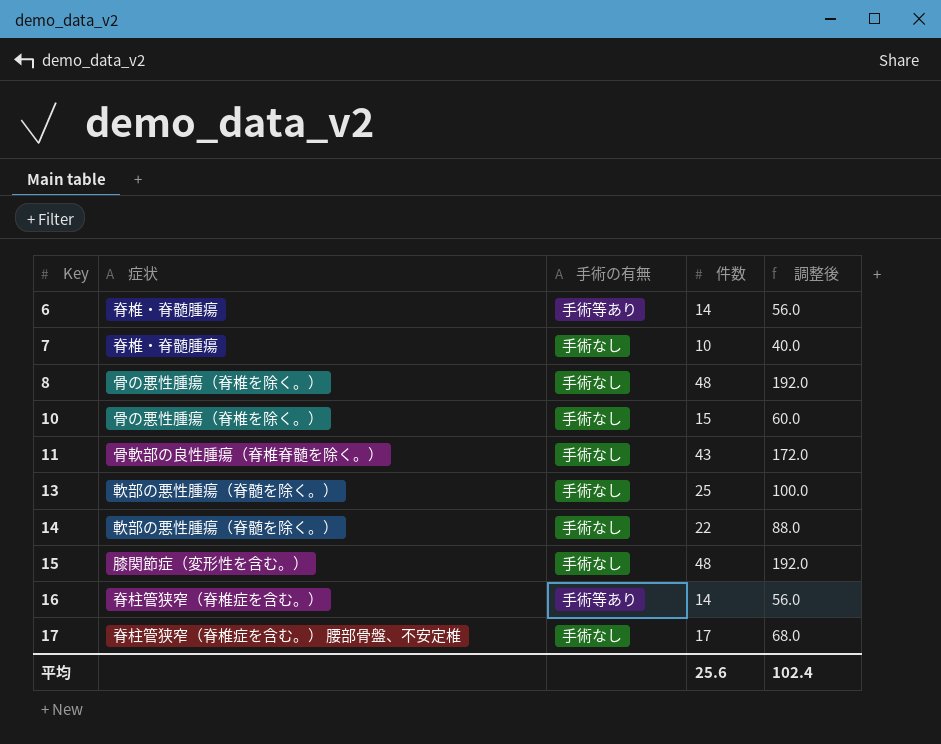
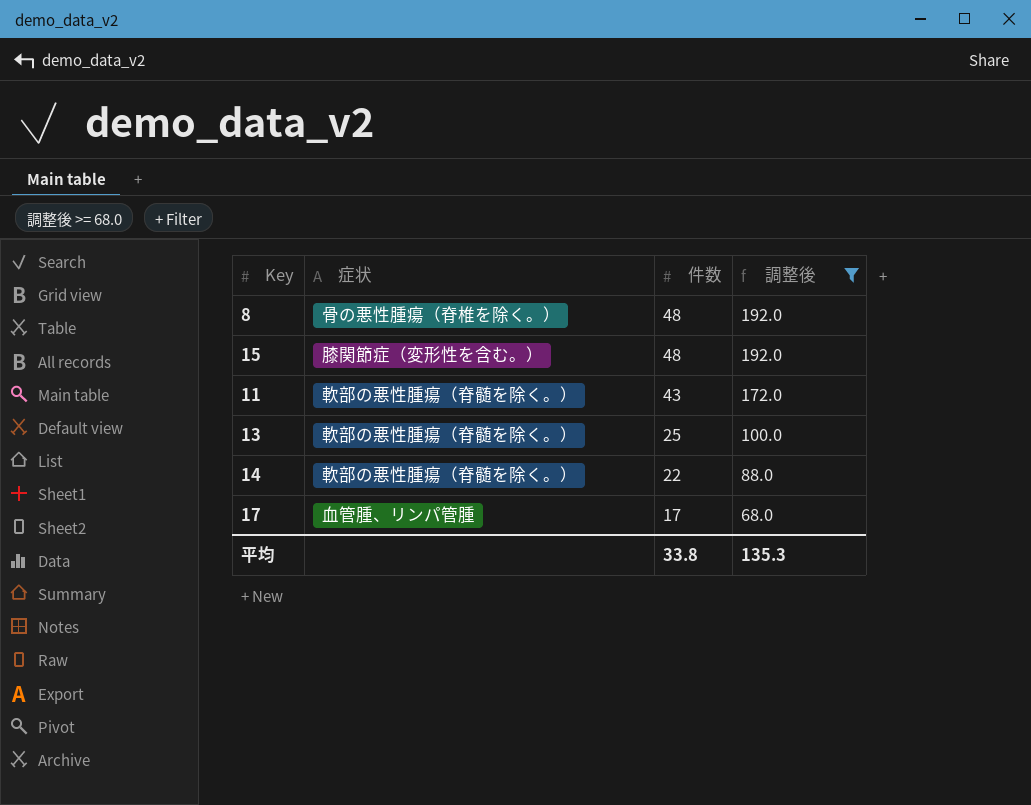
filter: none -> 調整後 >= 68.0
row order: Key ascending -> 件数 descending
column 手術の有無 | position: 3 -> none
11 | 症状: 骨軟部の良性腫瘍（脊椎脊髄を除く。） -> 軟部の悪性腫瘍（脊髄を除く。）
17 | 症状: 脊柱管狭窄（脊椎症を含む。） 腰部骨盤、不安定椎 -> 血管腫、リンパ管腫
平均 | 件数: 25.6 -> 33.8
平均 | 調整後: 102.4 -> 135.3

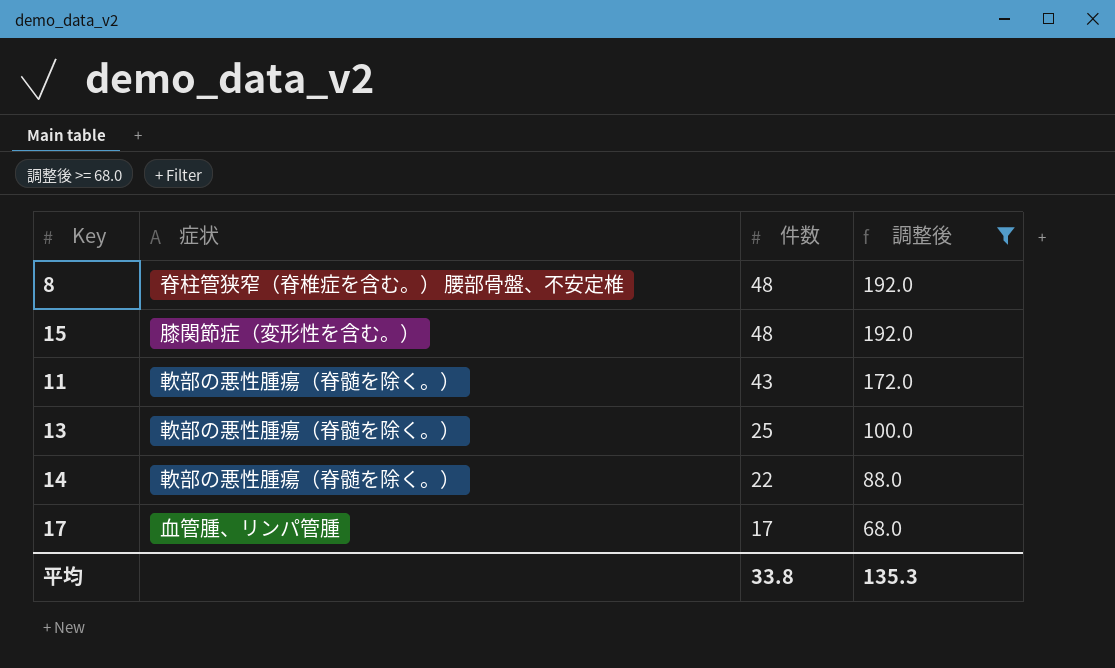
8 | 症状: 骨の悪性腫瘍（脊椎を除く。） -> 脊柱管狭窄（脊椎症を含む。） 腰部骨盤、不安定椎

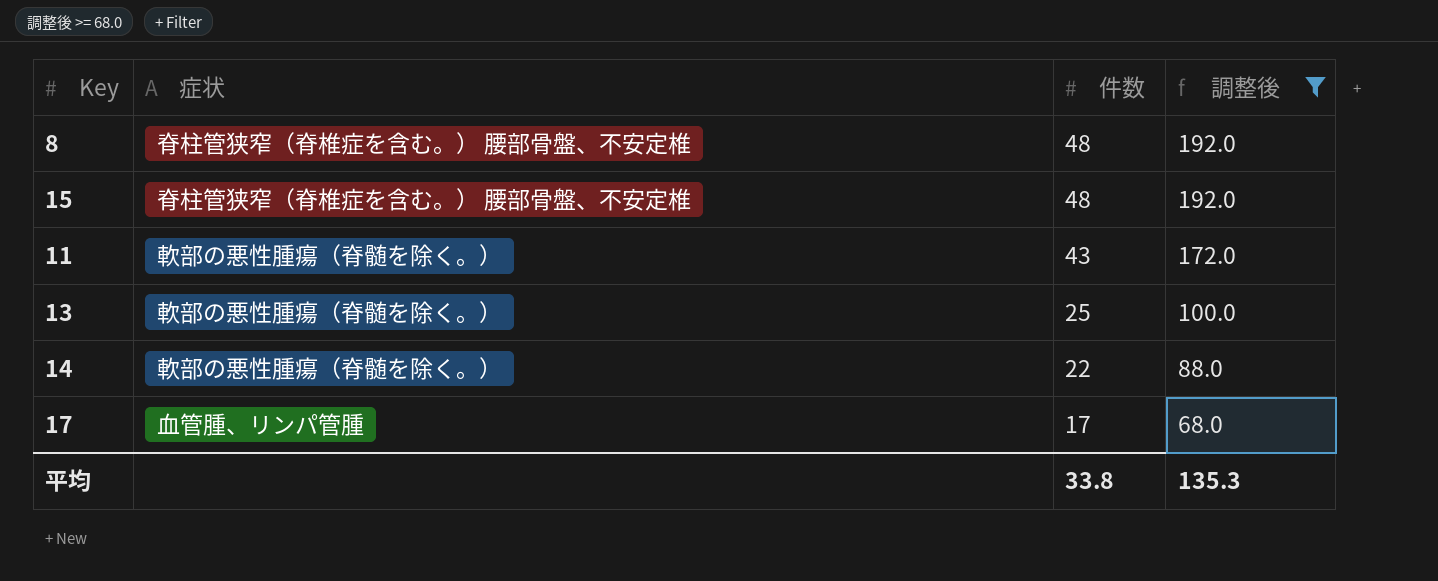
15 | 症状: 膝関節症（変形性を含む。） -> 脊柱管狭窄（脊椎症を含む。） 腰部骨盤、不安定椎

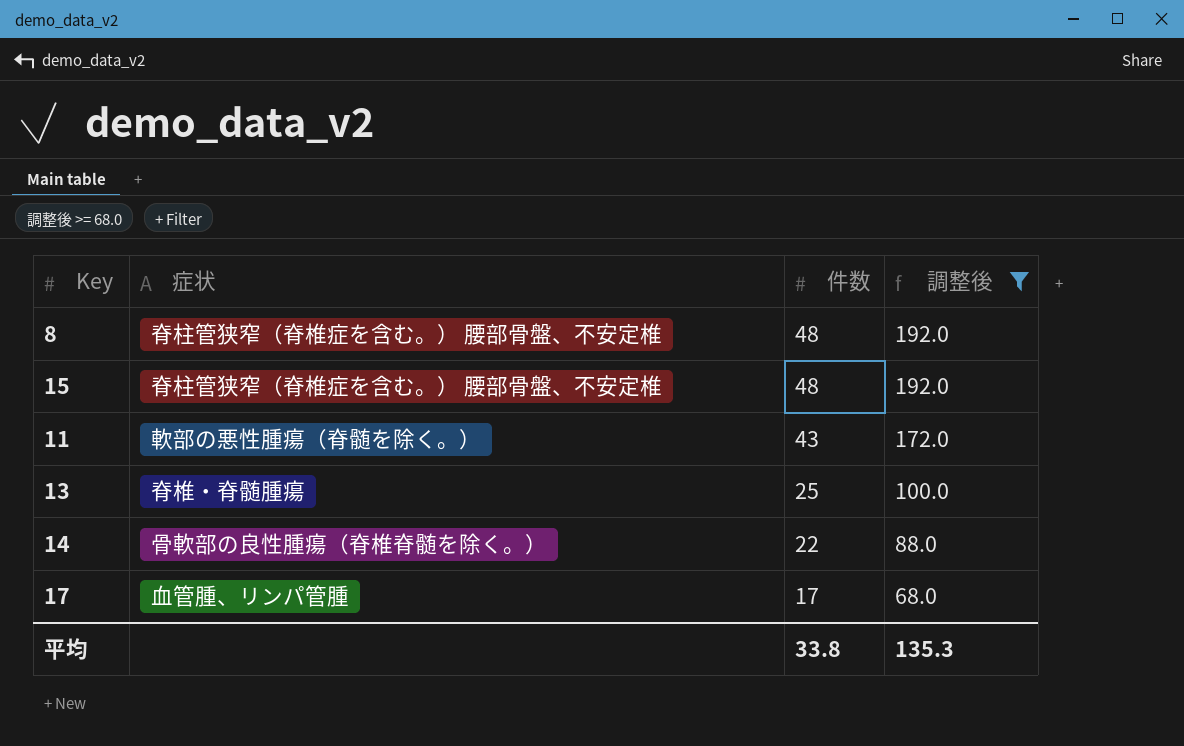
13 | 症状: 軟部の悪性腫瘍（脊髄を除く。） -> 脊椎・脊髄腫瘍
14 | 症状: 軟部の悪性腫瘍（脊髄を除く。） -> 骨軟部の良性腫瘍（脊椎脊髄を除く。）

